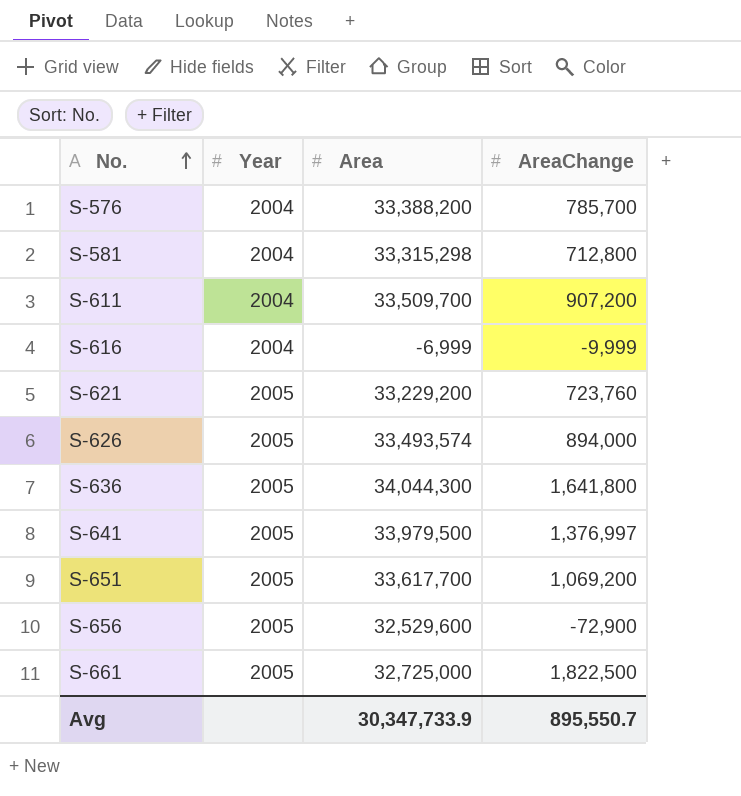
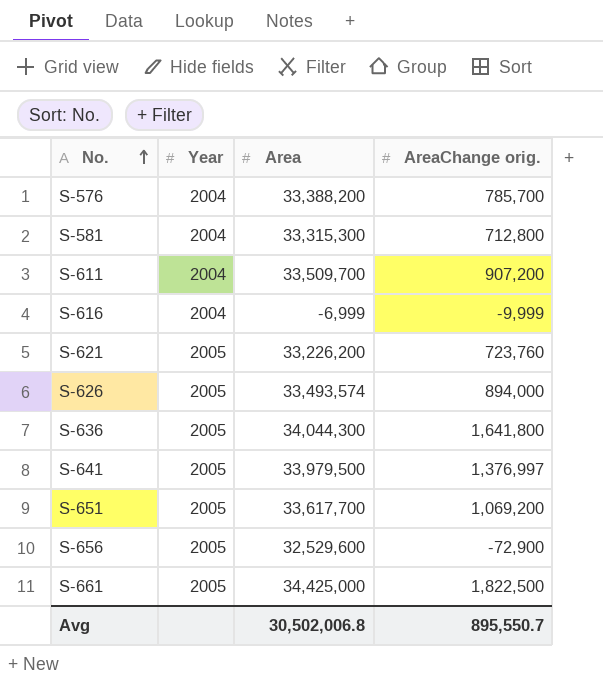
column name: AreaChange -> AreaChange orig.
S-581 | Area: 33,315,298 -> 33,315,300
S-621 | Area: 33,229,200 -> 33,226,200
S-661 | Area: 32,725,000 -> 34,425,000
Avg | Area: 30,347,733.9 -> 30,502,006.8

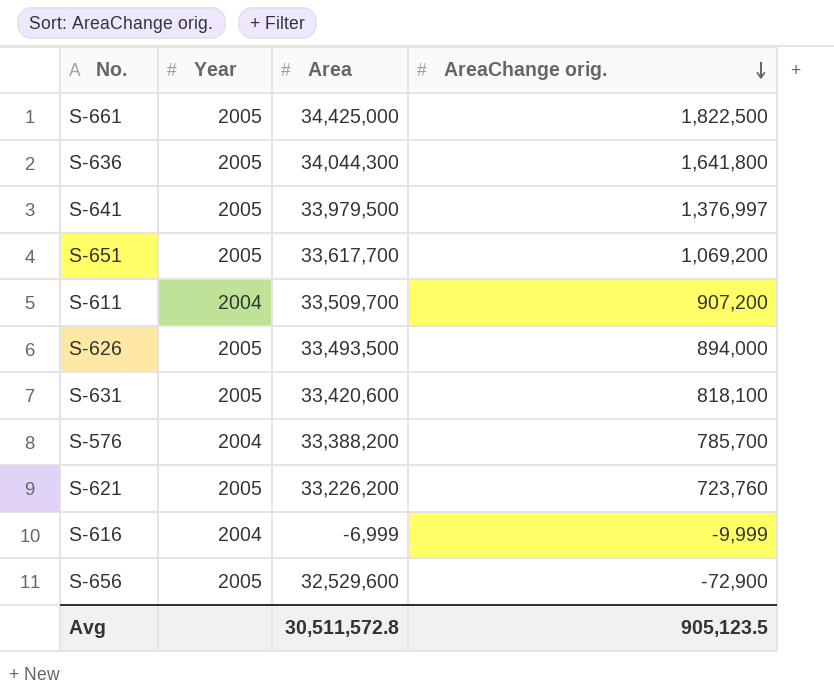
row order: No. ascending -> AreaChange orig. descending
row S-581: 2004 | 33,315,300 | 712,800 -> none
S-626 | Area: 33,493,574 -> 33,493,500
row S-631: none -> 2005 | 33,420,600 | 818,100
Avg | Area: 30,502,006.8 -> 30,511,572.8
Avg | AreaChange orig.: 895,550.7 -> 905,123.5

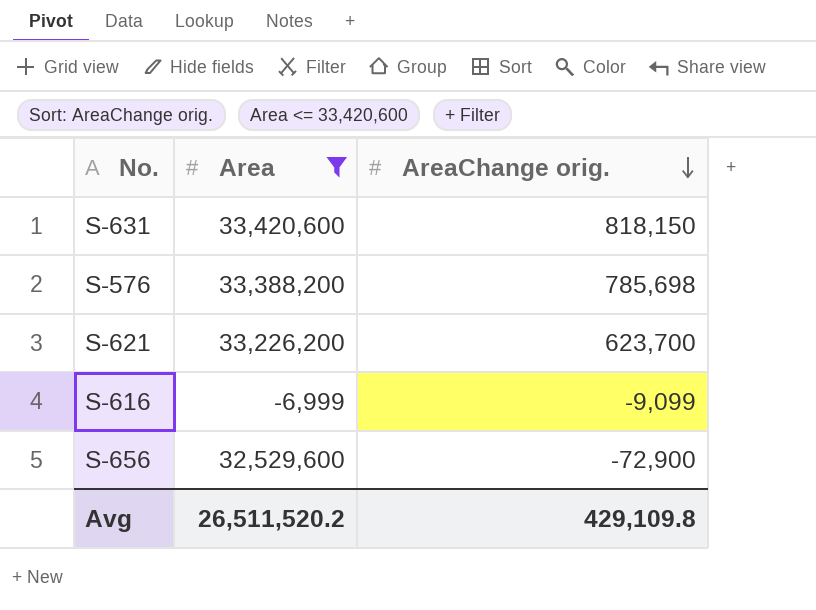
filter: none -> Area <= 33,420,600
column Year | position: 2 -> none
S-631 | AreaChange orig.: 818,100 -> 818,150
S-576 | AreaChange orig.: 785,700 -> 785,698
S-621 | AreaChange orig.: 723,760 -> 623,700
S-616 | AreaChange orig.: -9,999 -> -9,099
Avg | Area: 30,511,572.8 -> 26,511,520.2
Avg | AreaChange orig.: 905,123.5 -> 429,109.8

